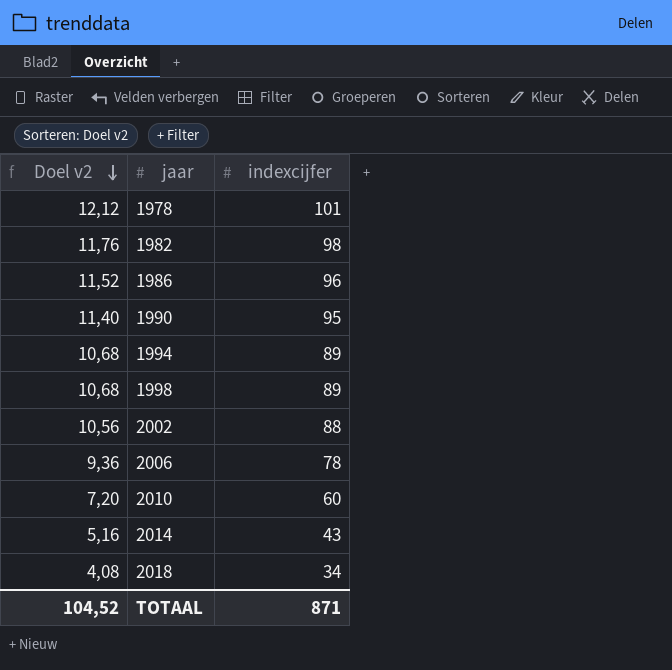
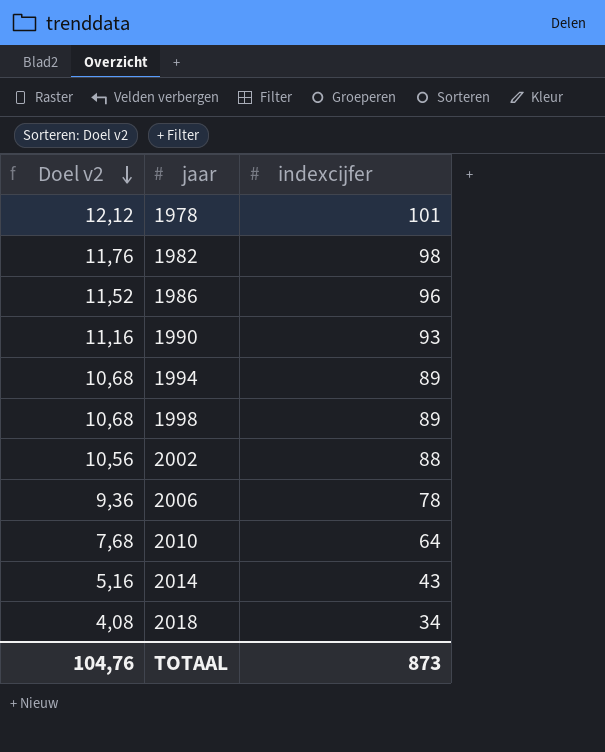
1990 | Doel v2: 11,40 -> 11,16
1990 | indexcijfer: 95 -> 93
2010 | Doel v2: 7,20 -> 7,68
2010 | indexcijfer: 60 -> 64
TOTAAL | Doel v2: 104,52 -> 104,76
TOTAAL | indexcijfer: 871 -> 873

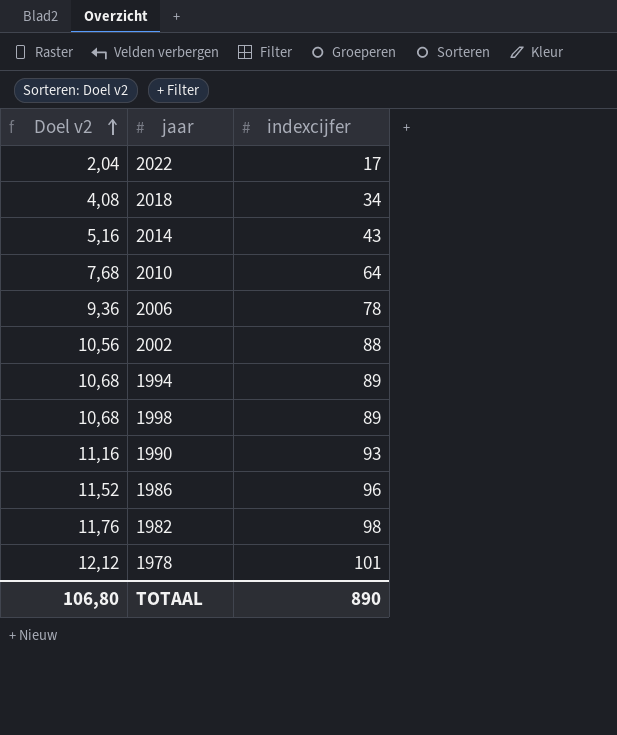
row order: Doel v2 descending -> Doel v2 ascending
row 2022: none -> 2,04 | 17
TOTAAL | Doel v2: 104,76 -> 106,80
TOTAAL | indexcijfer: 873 -> 890

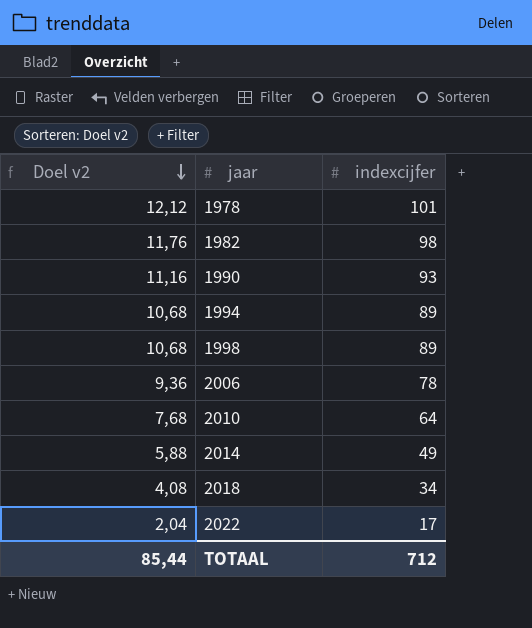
row order: Doel v2 ascending -> Doel v2 descending
row 2002: 10,56 | 88 -> none
row 1986: 11,52 | 96 -> none
2014 | Doel v2: 5,16 -> 5,88
2014 | indexcijfer: 43 -> 49
TOTAAL | Doel v2: 106,80 -> 85,44
TOTAAL | indexcijfer: 890 -> 712

